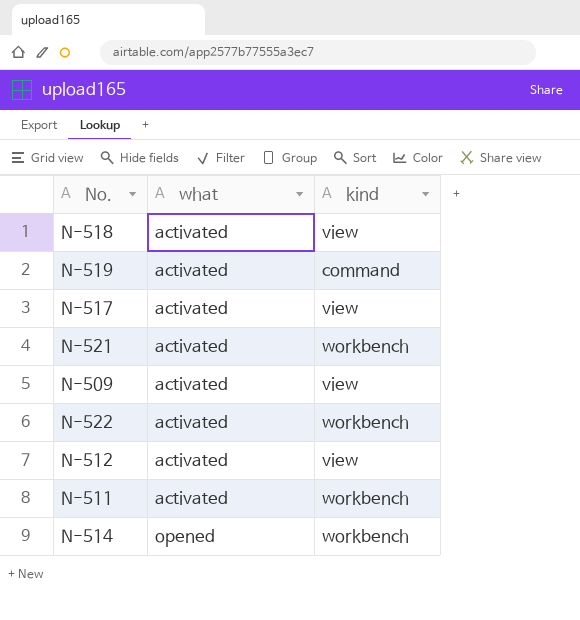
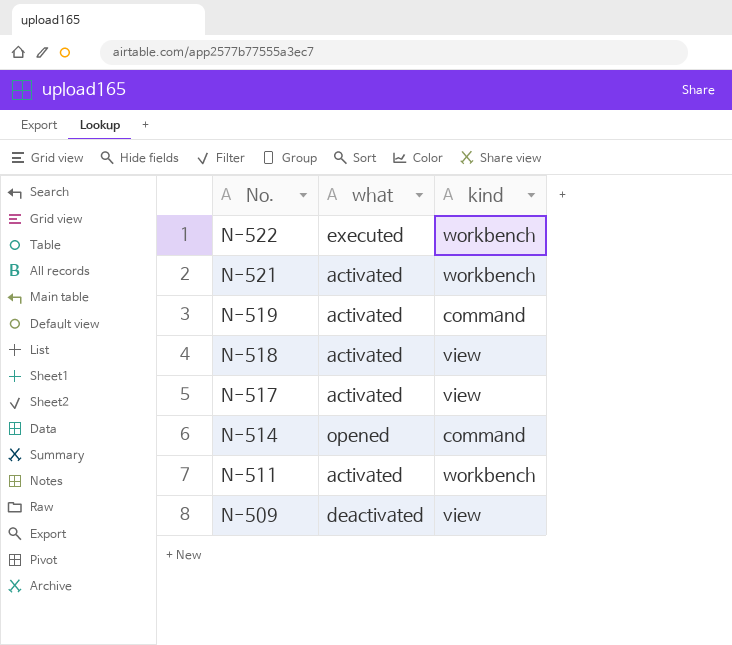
row order: what ascending -> No. descending
row N-512: activated | view -> none
N-522 | what: activated -> executed
N-514 | kind: workbench -> command
N-509 | what: activated -> deactivated

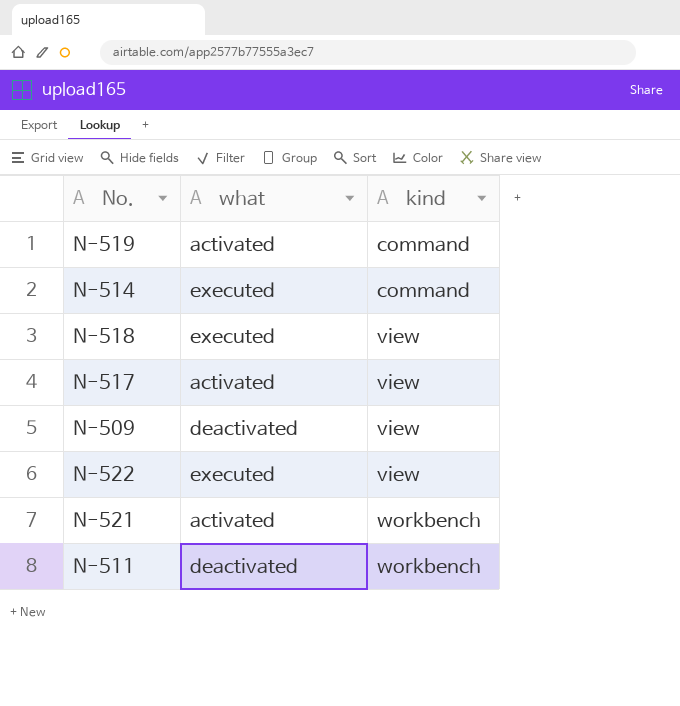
row order: No. descending -> kind ascending
N-514 | what: opened -> executed
N-518 | what: activated -> executed
N-522 | kind: workbench -> view
N-511 | what: activated -> deactivated

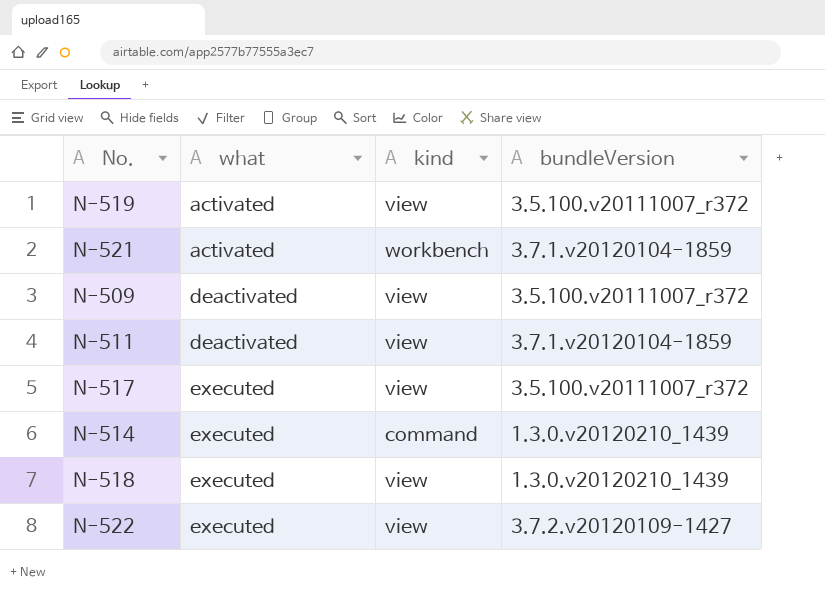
row order: kind ascending -> what ascending
column bundleVersion | position: none -> 4
N-519 | kind: command -> view
N-511 | kind: workbench -> view
N-517 | what: activated -> executed

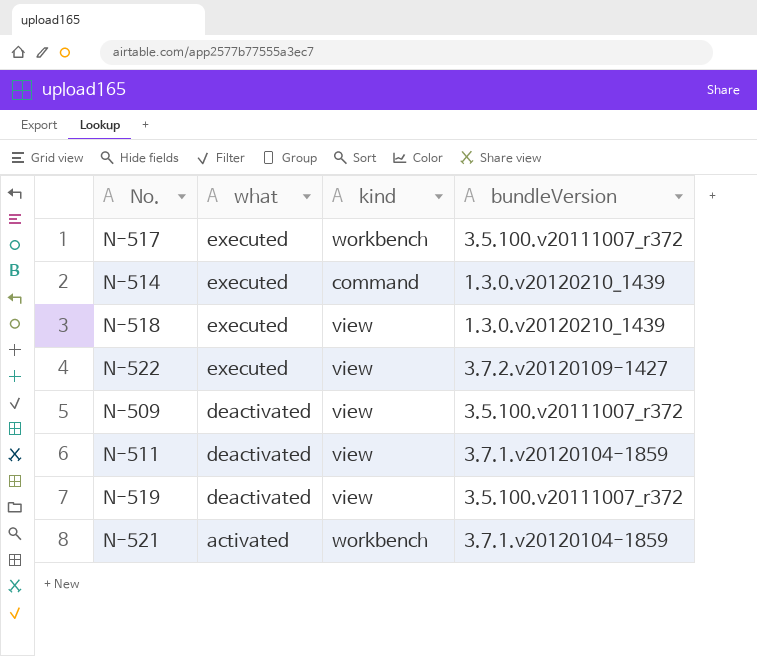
row order: what ascending -> what descending
N-517 | kind: view -> workbench
N-519 | what: activated -> deactivated

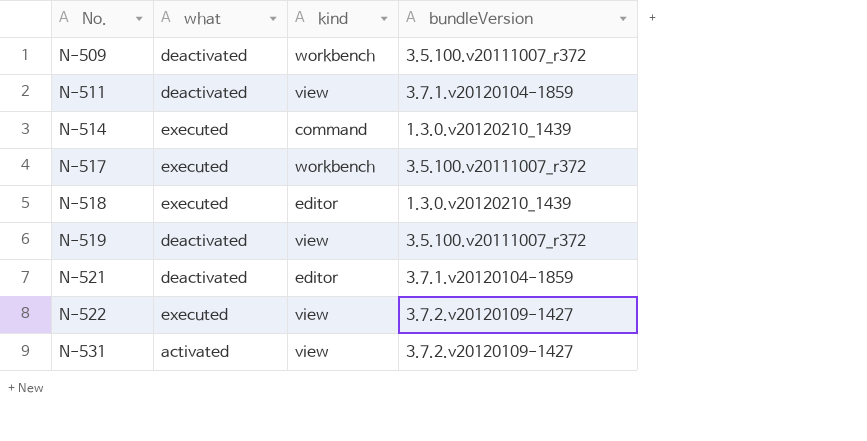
row order: what descending -> No. ascending
N-509 | kind: view -> workbench
N-518 | kind: view -> editor
N-521 | what: activated -> deactivated
N-521 | kind: workbench -> editor
row N-531: none -> activated | view | 3.7.2.v20120109-1427

